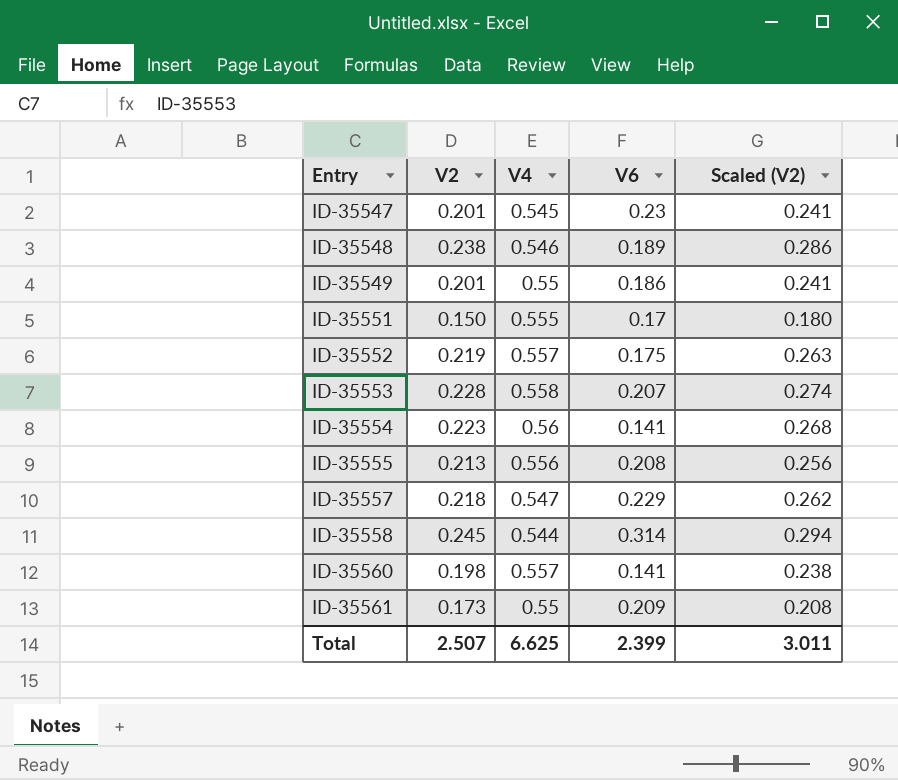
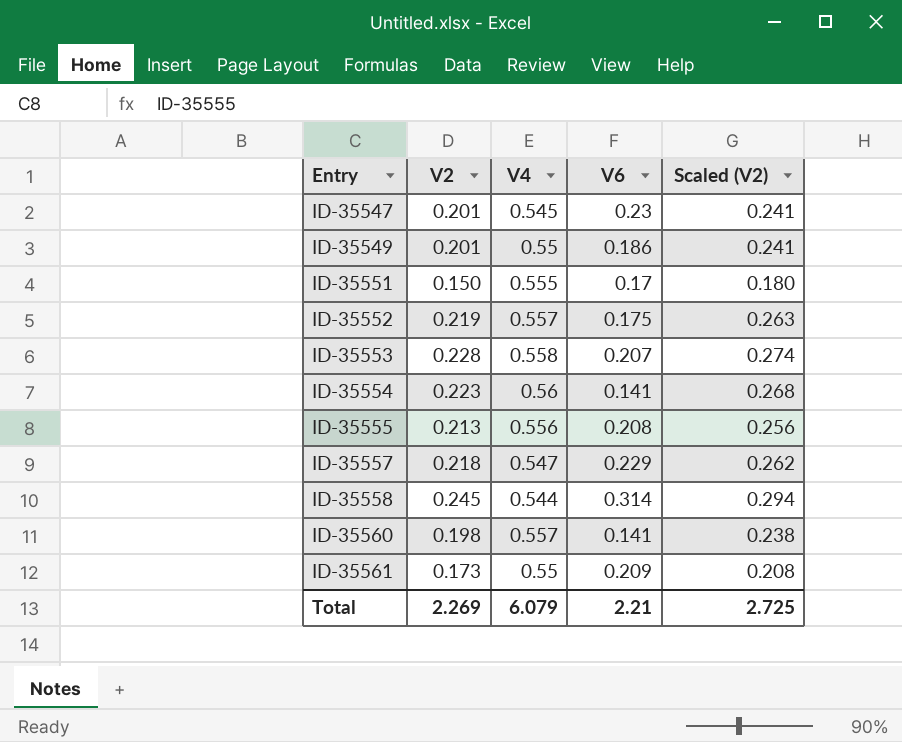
row ID-35548: 0.238 | 0.546 | 0.189 | 0.286 -> none
Total | V2: 2.507 -> 2.269
Total | V4: 6.625 -> 6.079
Total | V6: 2.399 -> 2.21
Total | Scaled (V2): 3.011 -> 2.725

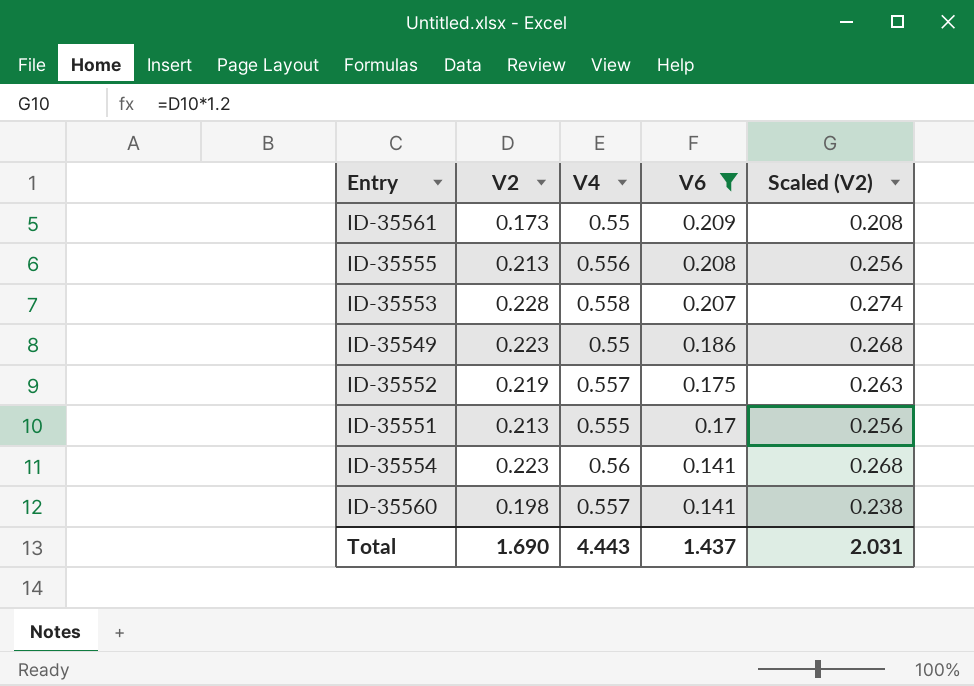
filter: none -> V6 <= 0.209
row order: Entry ascending -> V6 descending
ID-35549 | V2: 0.201 -> 0.223
ID-35549 | Scaled (V2): 0.241 -> 0.268
ID-35551 | V2: 0.150 -> 0.213
ID-35551 | Scaled (V2): 0.180 -> 0.256
Total | V2: 2.269 -> 1.690
Total | V4: 6.079 -> 4.443
Total | V6: 2.21 -> 1.437
Total | Scaled (V2): 2.725 -> 2.031

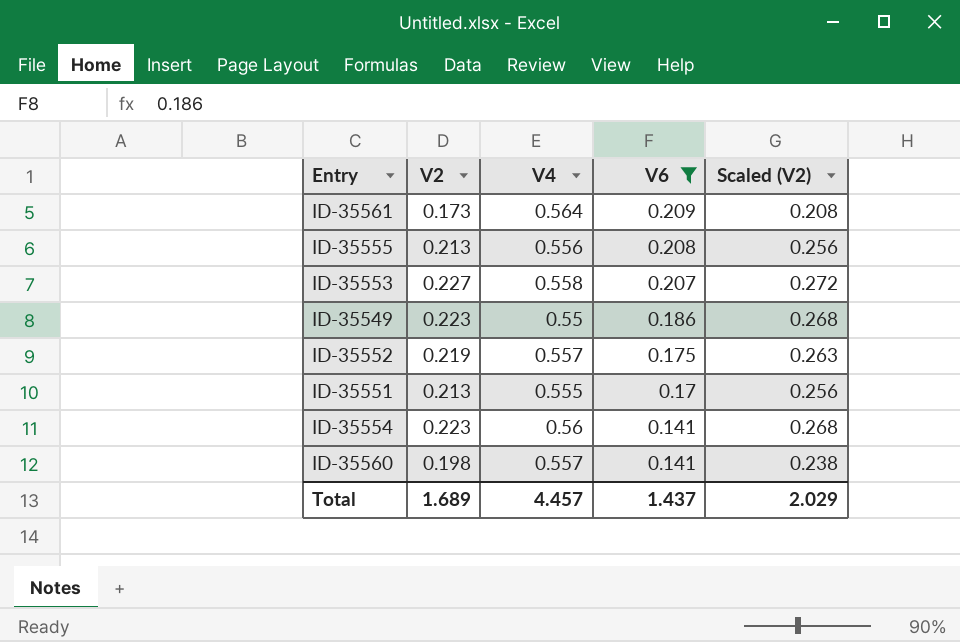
ID-35561 | V4: 0.55 -> 0.564
ID-35553 | V2: 0.228 -> 0.227
ID-35553 | Scaled (V2): 0.274 -> 0.272
Total | V2: 1.690 -> 1.689
Total | V4: 4.443 -> 4.457
Total | Scaled (V2): 2.031 -> 2.029

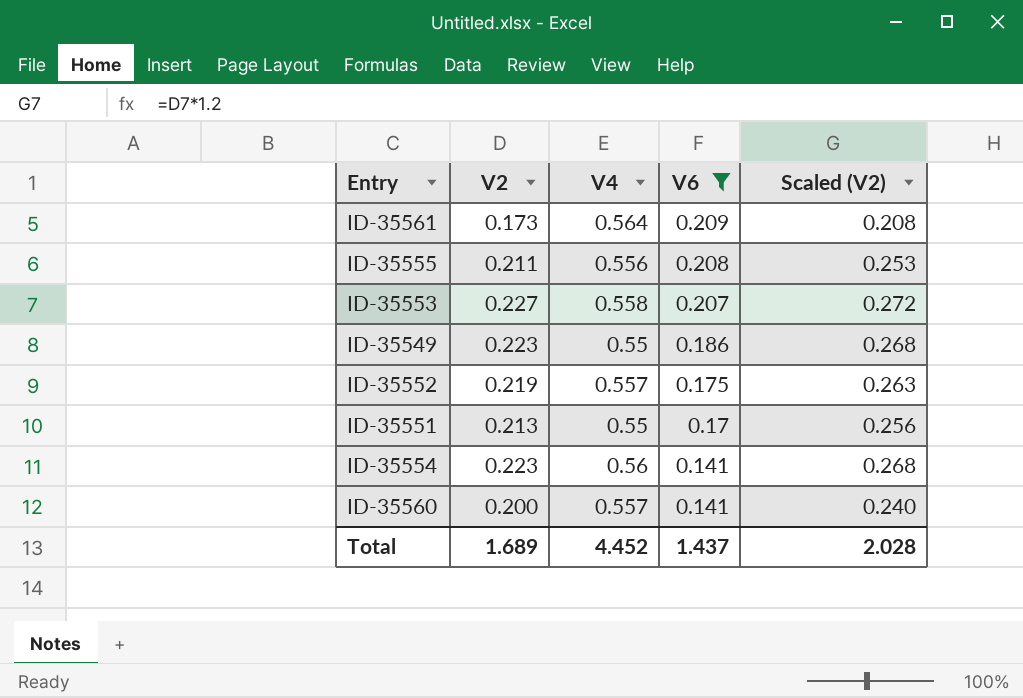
ID-35555 | V2: 0.213 -> 0.211
ID-35555 | Scaled (V2): 0.256 -> 0.253
ID-35551 | V4: 0.555 -> 0.55
ID-35560 | V2: 0.198 -> 0.200
ID-35560 | Scaled (V2): 0.238 -> 0.240
Total | V4: 4.457 -> 4.452
Total | Scaled (V2): 2.029 -> 2.028

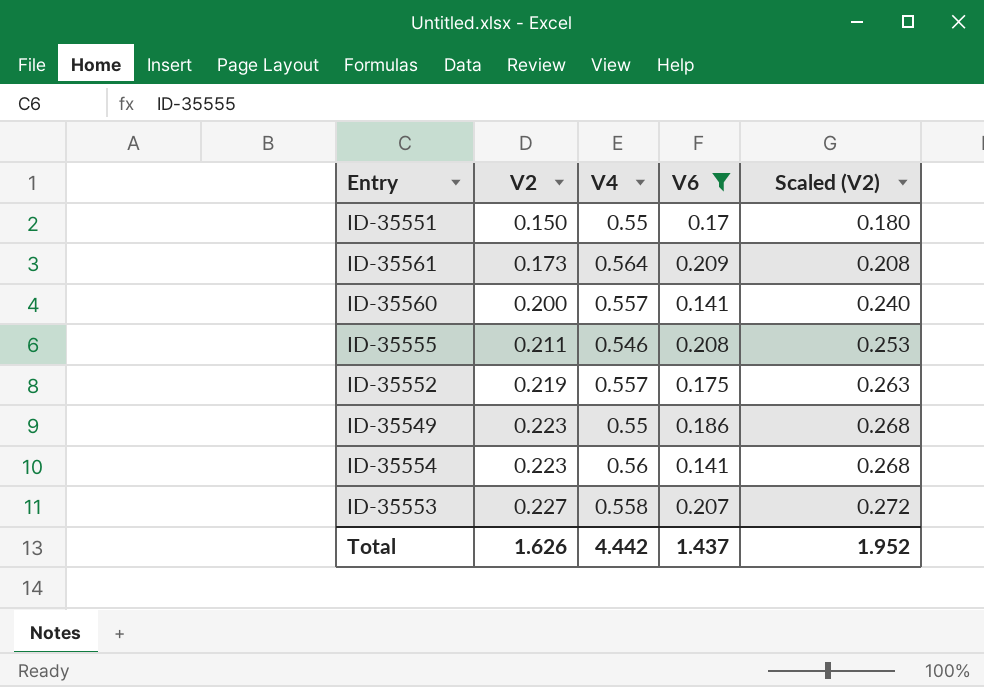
row order: V6 descending -> V2 ascending
ID-35551 | V2: 0.213 -> 0.150
ID-35551 | Scaled (V2): 0.256 -> 0.180
ID-35555 | V4: 0.556 -> 0.546
Total | V2: 1.689 -> 1.626
Total | V4: 4.452 -> 4.442
Total | Scaled (V2): 2.028 -> 1.952

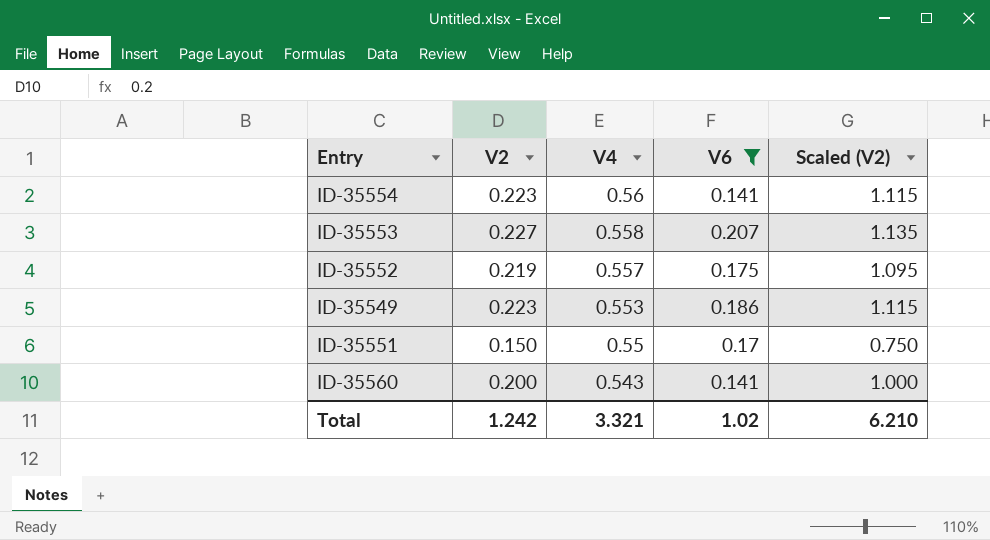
row order: V2 ascending -> V4 descending
column Scaled (V2) | formula: [V2] * 1.2 -> [V2] * 5
row ID-35561: 0.173 | 0.564 | 0.209 | 0.208 -> none
row ID-35555: 0.211 | 0.546 | 0.208 | 0.253 -> none
ID-35549 | V4: 0.55 -> 0.553
ID-35560 | V4: 0.557 -> 0.543
Total | V2: 1.626 -> 1.242
Total | V4: 4.442 -> 3.321
Total | V6: 1.437 -> 1.02
Total | Scaled (V2): 1.952 -> 6.210

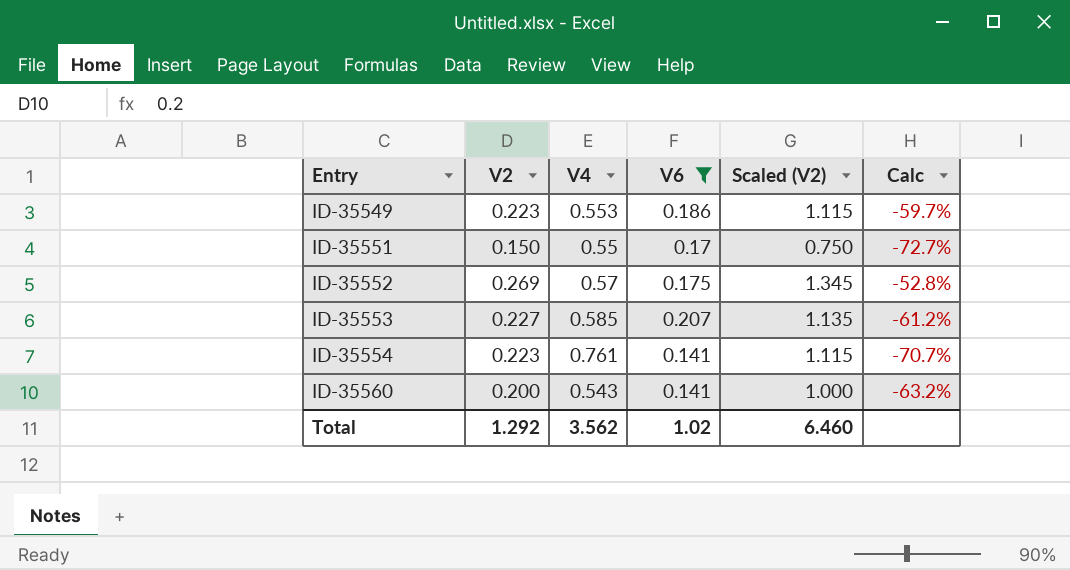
row order: V4 descending -> Entry ascending
column Calc | formula: none -> ([V2] - [V4]) / [V4]
ID-35552 | V2: 0.219 -> 0.269
ID-35552 | V4: 0.557 -> 0.57
ID-35552 | Scaled (V2): 1.095 -> 1.345
ID-35553 | V4: 0.558 -> 0.585
ID-35554 | V4: 0.56 -> 0.761
Total | V2: 1.242 -> 1.292
Total | V4: 3.321 -> 3.562
Total | Scaled (V2): 6.210 -> 6.460

